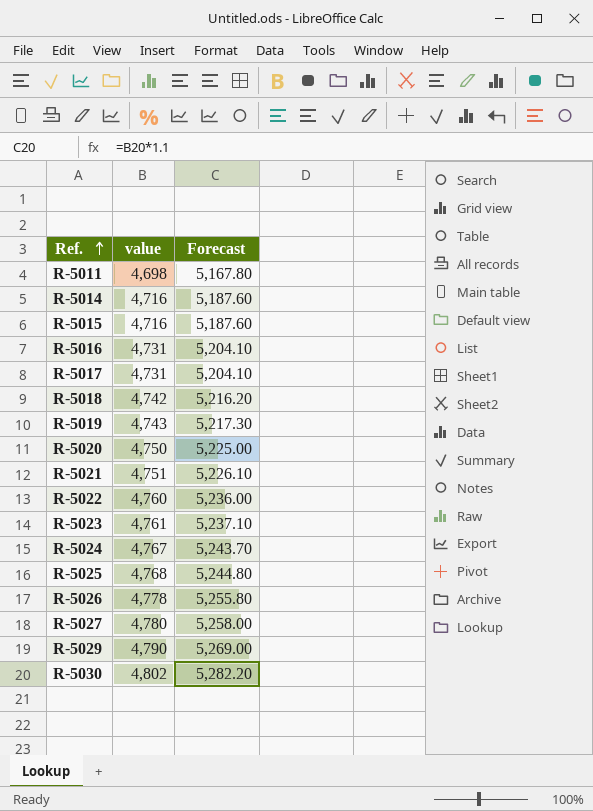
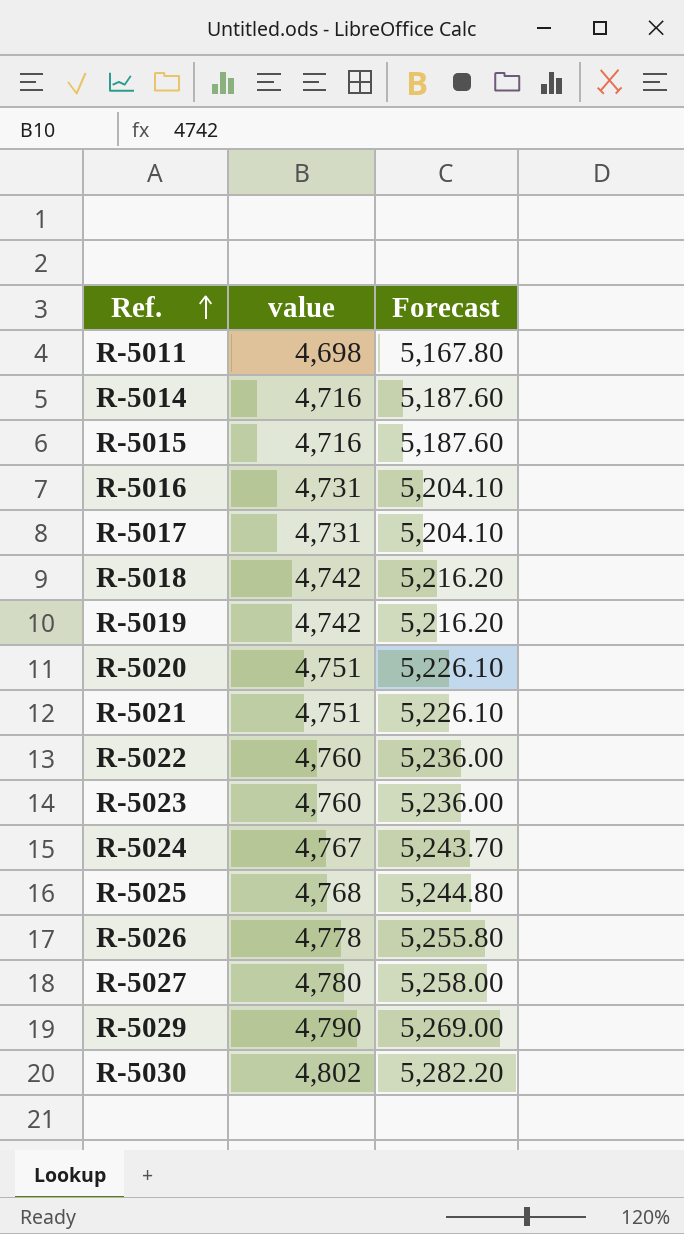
R-5019 | value: 4,743 -> 4,742
R-5019 | Forecast: 5,217.30 -> 5,216.20
R-5020 | value: 4,750 -> 4,751
R-5020 | Forecast: 5,225.00 -> 5,226.10
R-5023 | value: 4,761 -> 4,760
R-5023 | Forecast: 5,237.10 -> 5,236.00

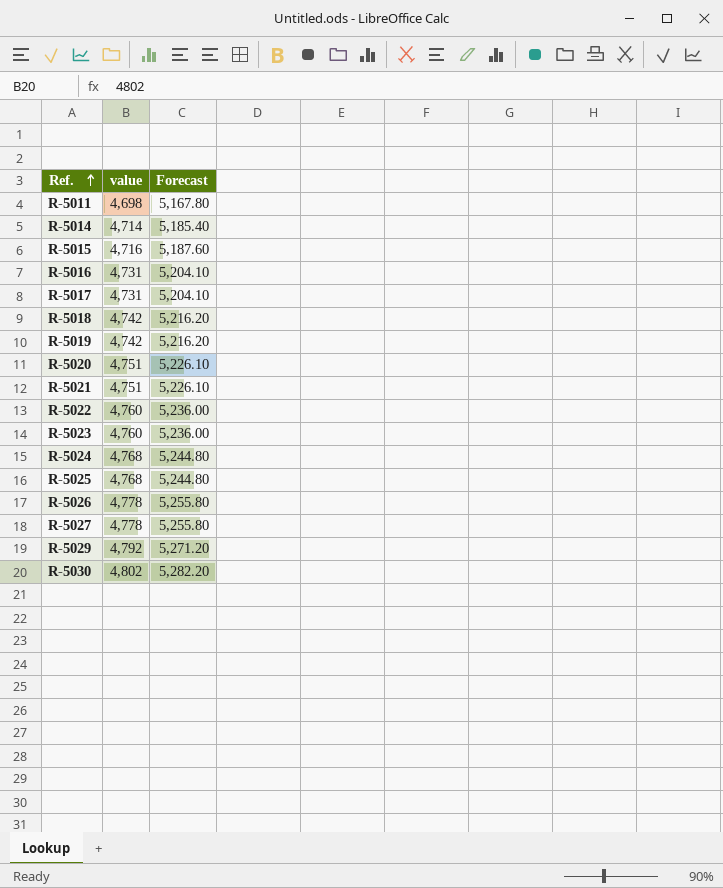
R-5014 | value: 4,716 -> 4,714
R-5014 | Forecast: 5,187.60 -> 5,185.40
R-5024 | value: 4,767 -> 4,768
R-5024 | Forecast: 5,243.70 -> 5,244.80
R-5027 | value: 4,780 -> 4,778
R-5027 | Forecast: 5,258.00 -> 5,255.80
R-5029 | value: 4,790 -> 4,792
R-5029 | Forecast: 5,269.00 -> 5,271.20

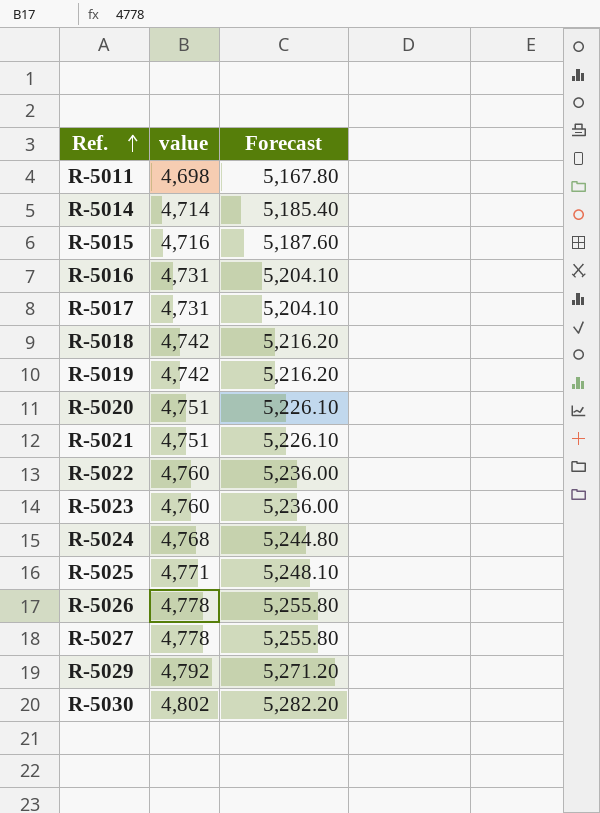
R-5025 | value: 4,768 -> 4,771
R-5025 | Forecast: 5,244.80 -> 5,248.10

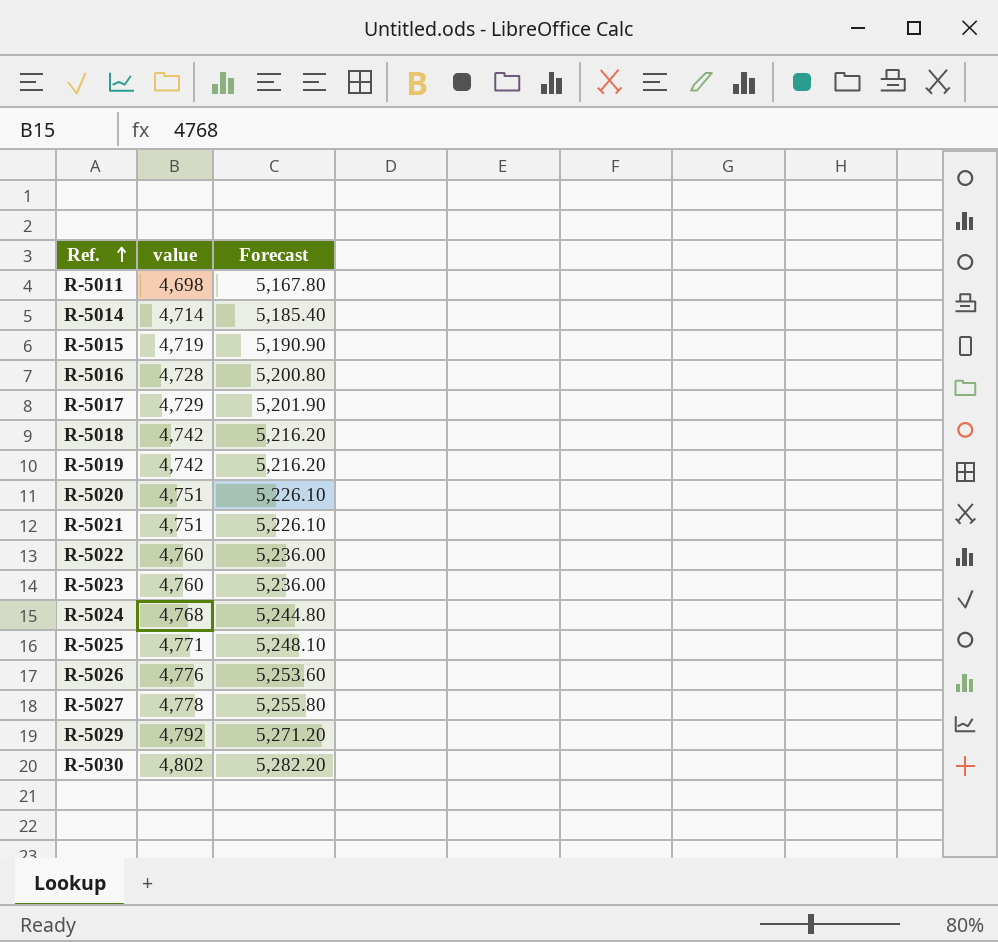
R-5015 | value: 4,716 -> 4,719
R-5015 | Forecast: 5,187.60 -> 5,190.90
R-5016 | value: 4,731 -> 4,728
R-5016 | Forecast: 5,204.10 -> 5,200.80
R-5017 | value: 4,731 -> 4,729
R-5017 | Forecast: 5,204.10 -> 5,201.90
R-5026 | value: 4,778 -> 4,776
R-5026 | Forecast: 5,255.80 -> 5,253.60

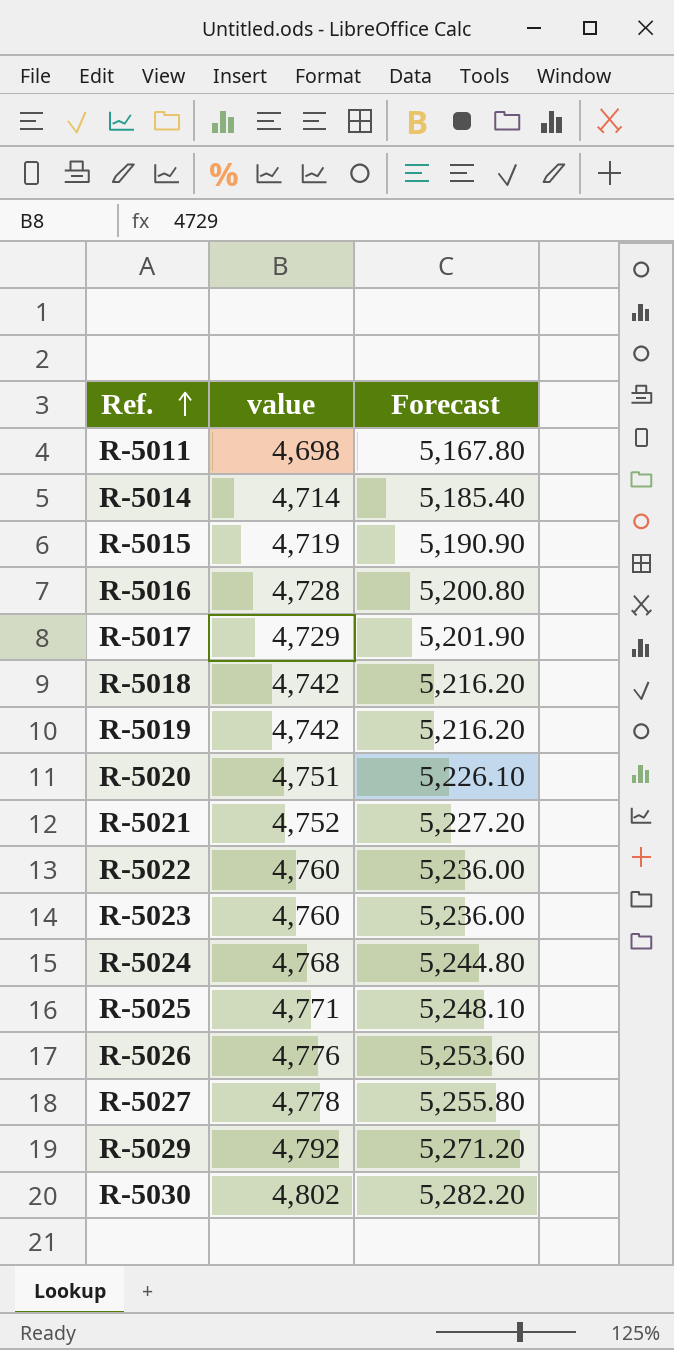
R-5021 | value: 4,751 -> 4,752
R-5021 | Forecast: 5,226.10 -> 5,227.20

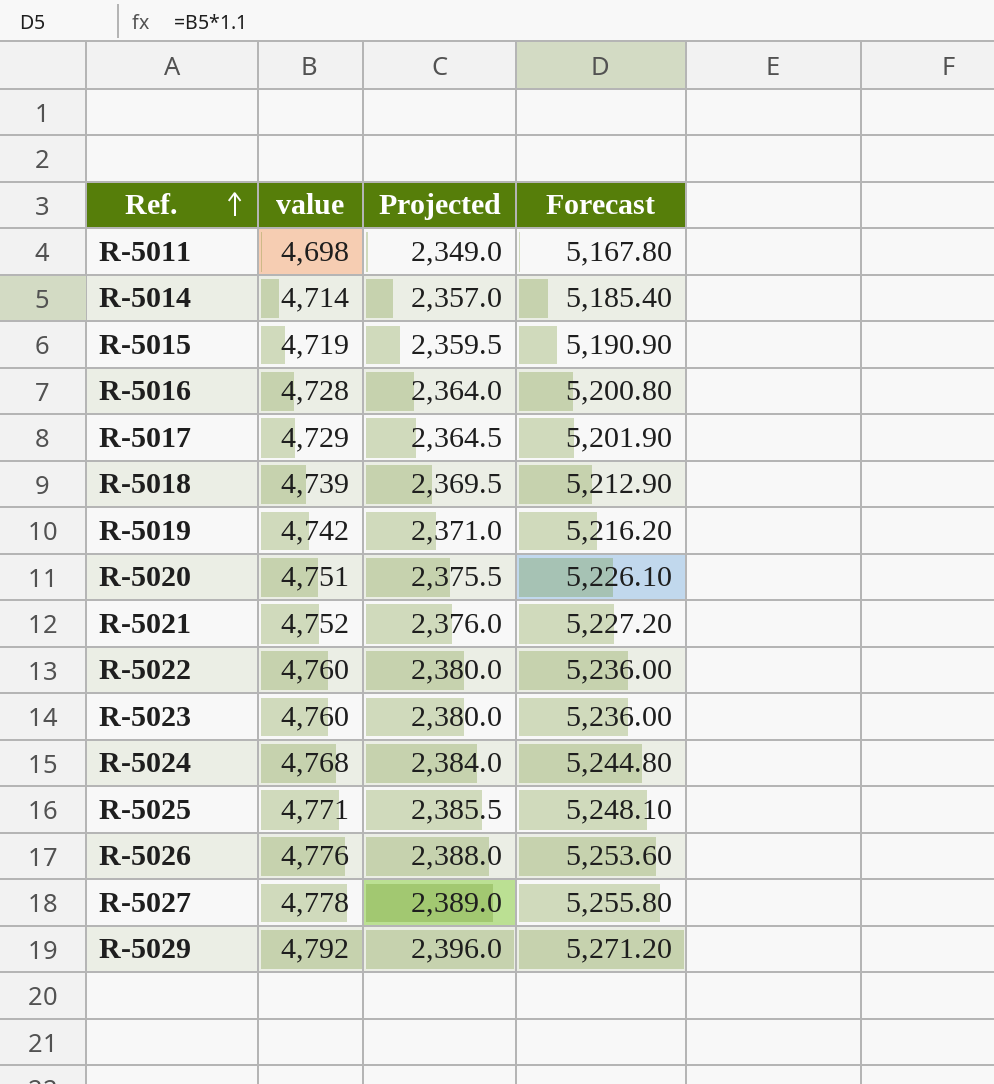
column Projected | formula: none -> [value] * 0.5
row R-5030: 4,802 | 5,282.20 -> none
R-5018 | value: 4,742 -> 4,739
R-5018 | Forecast: 5,216.20 -> 5,212.90

